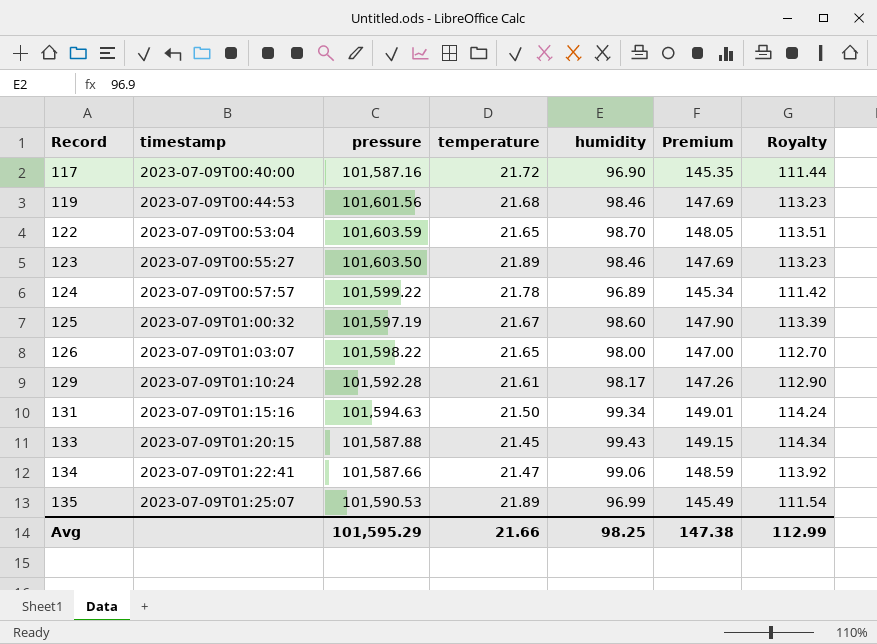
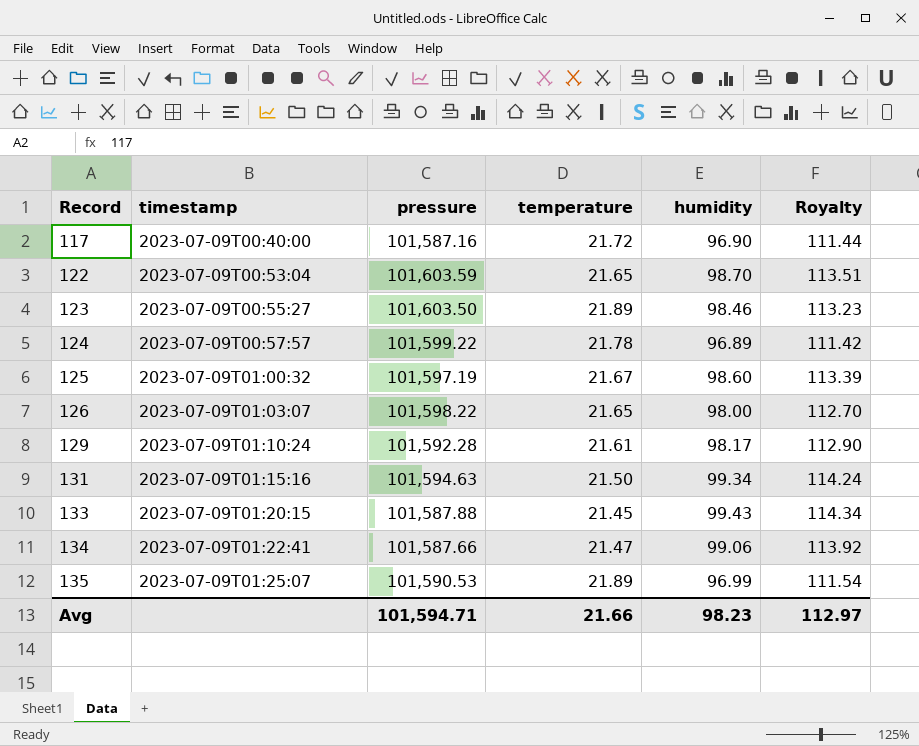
column Premium | formula: [humidity] * 1.5 -> none
row 119: 2023-07-09T00:44:53 | 101,601.56 | 21.68 | 98.46 | 147.69 | 113.23 -> none
Avg | pressure: 101,595.29 -> 101,594.71
Avg | humidity: 98.25 -> 98.23
Avg | Royalty: 112.99 -> 112.97

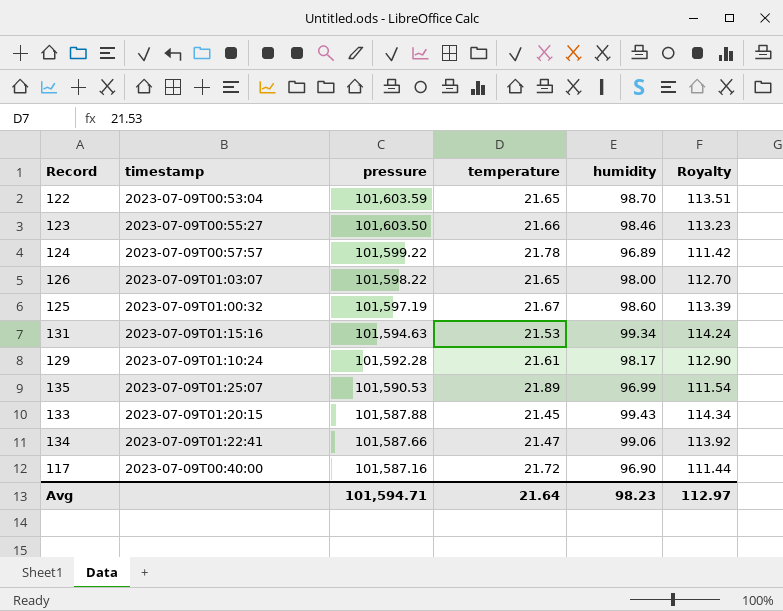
row order: Record ascending -> pressure descending
123 | temperature: 21.89 -> 21.66
131 | temperature: 21.50 -> 21.53
Avg | temperature: 21.66 -> 21.64

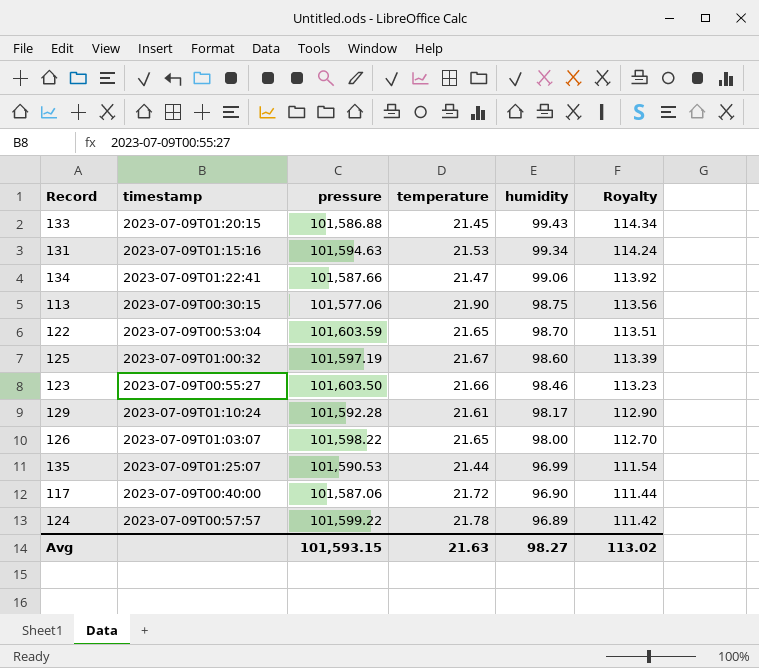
row order: pressure descending -> humidity descending
133 | pressure: 101,587.88 -> 101,586.88
row 113: none -> 2023-07-09T00:30:15 | 101,577.06 | 21.90 | 98.75 | 113.56
135 | temperature: 21.89 -> 21.44
117 | pressure: 101,587.16 -> 101,587.06
Avg | pressure: 101,594.71 -> 101,593.15
Avg | temperature: 21.64 -> 21.63
Avg | humidity: 98.23 -> 98.27
Avg | Royalty: 112.97 -> 113.02

